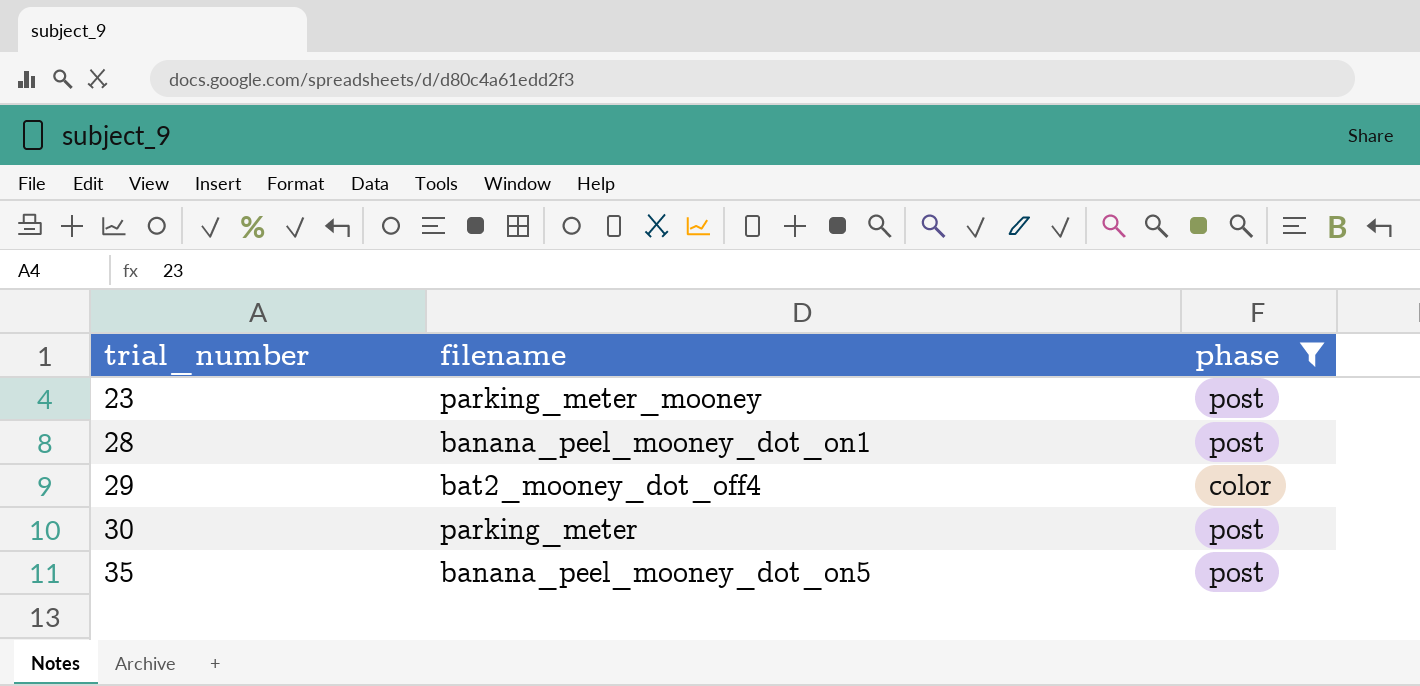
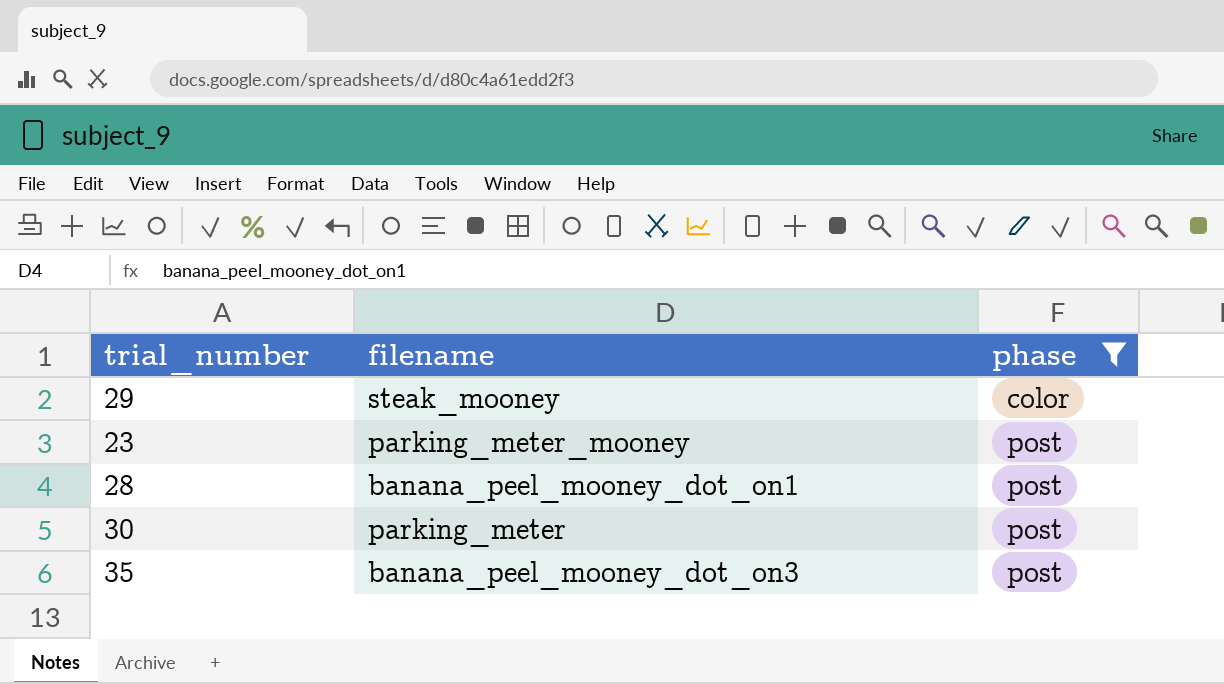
row order: trial_number ascending -> phase ascending
29 | filename: bat2_mooney_dot_off4 -> steak_mooney
35 | filename: banana_peel_mooney_dot_on5 -> banana_peel_mooney_dot_on3

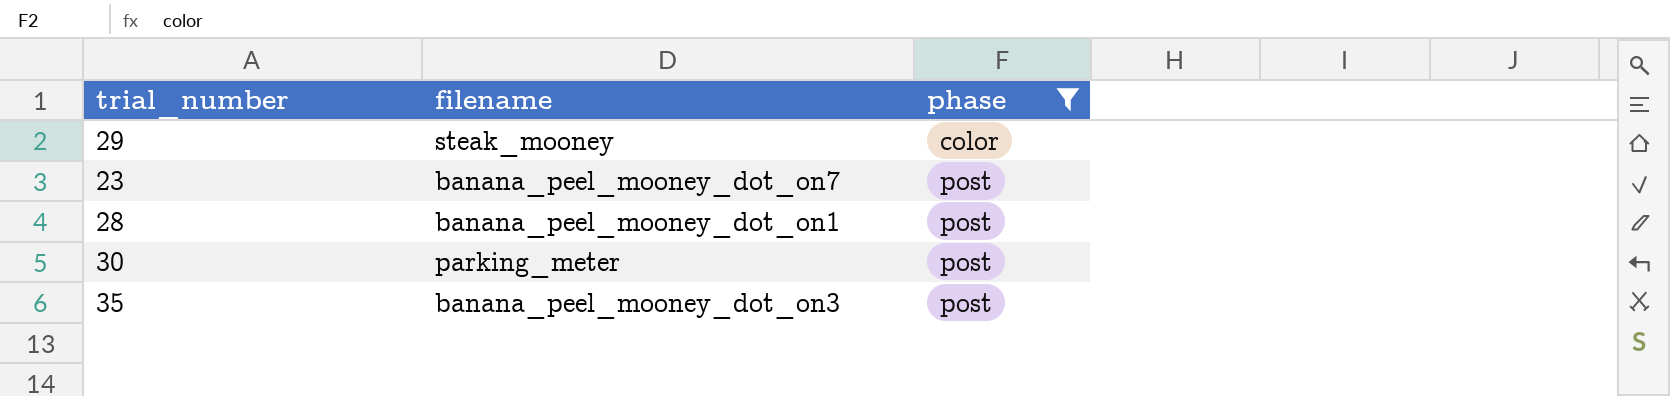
23 | filename: parking_meter_mooney -> banana_peel_mooney_dot_on7

